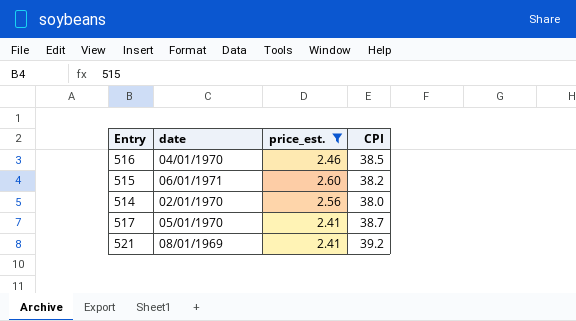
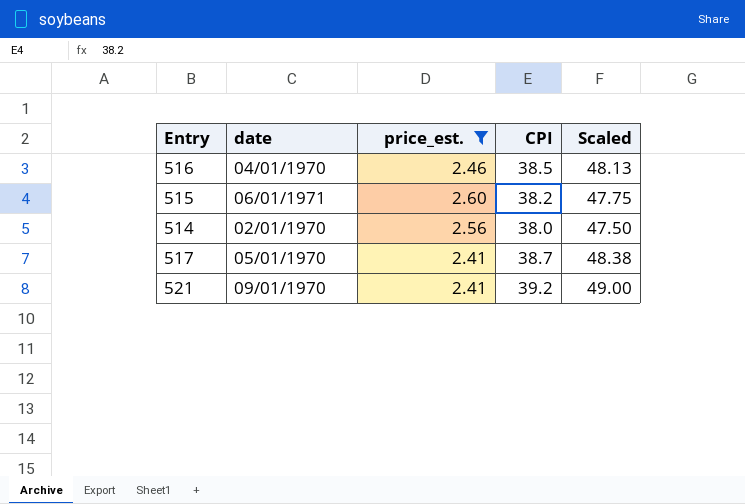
column Scaled | formula: none -> [CPI] * 1.25
521 | date: 08/01/1969 -> 09/01/1970

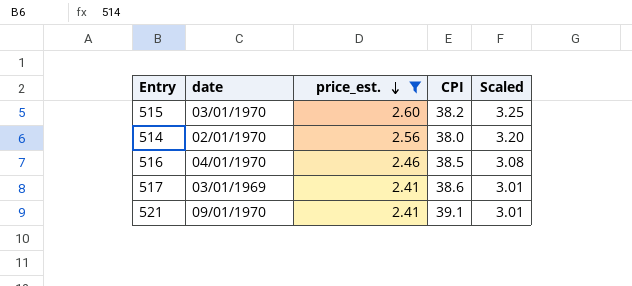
row order: none -> price_est. descending
column Scaled | formula: [CPI] * 1.25 -> [price_est.] * 1.25
515 | date: 06/01/1971 -> 03/01/1970
517 | date: 05/01/1970 -> 03/01/1969
517 | CPI: 38.7 -> 38.6
521 | CPI: 39.2 -> 39.1

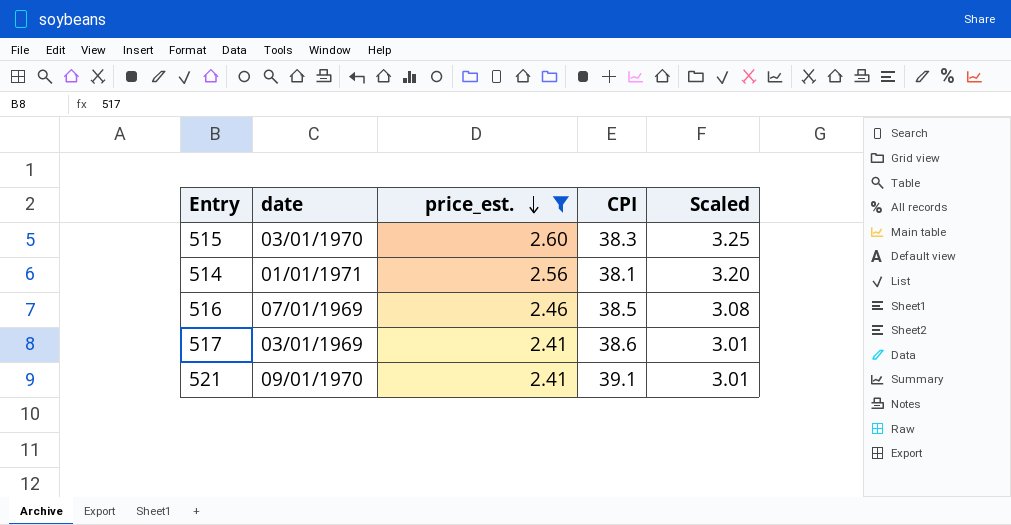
515 | CPI: 38.2 -> 38.3
514 | date: 02/01/1970 -> 01/01/1971
514 | CPI: 38.0 -> 38.1
516 | date: 04/01/1970 -> 07/01/1969

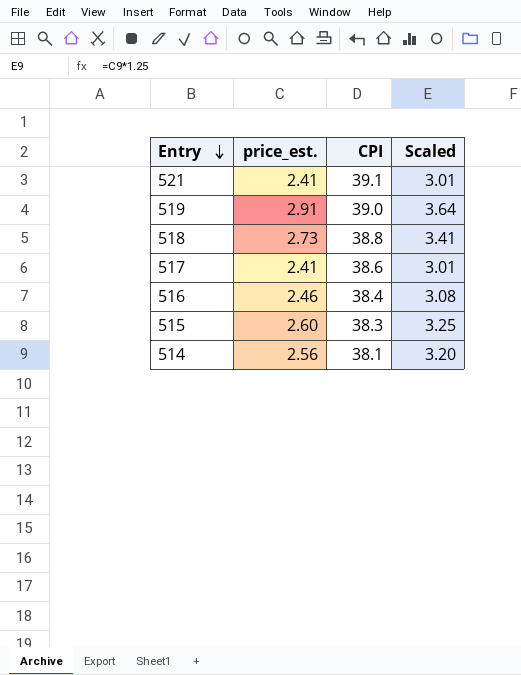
filter: price_est. <= 2.60 -> none
row order: price_est. descending -> Entry descending
column date | position: 2 -> none
516 | CPI: 38.5 -> 38.4

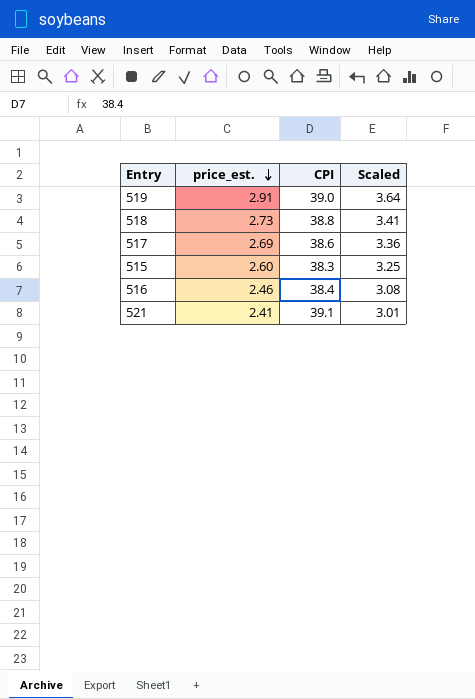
row order: Entry descending -> price_est. descending
row 514: 2.56 | 38.1 | 3.20 -> none
517 | price_est.: 2.41 -> 2.69
517 | Scaled: 3.01 -> 3.36

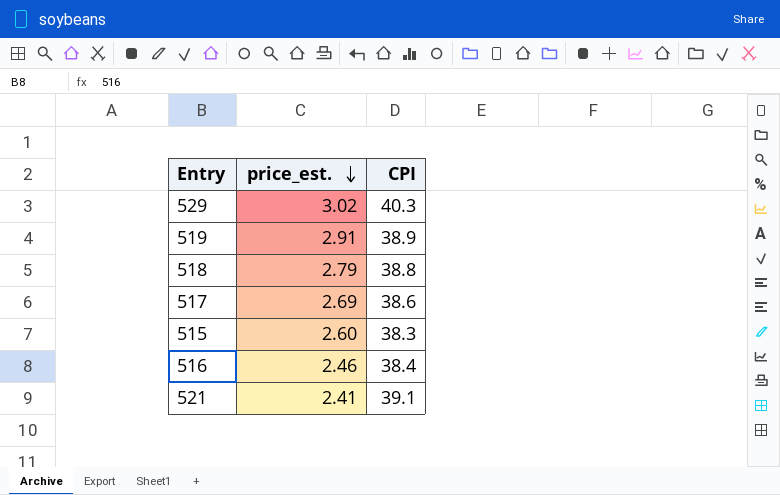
column Scaled | formula: [price_est.] * 1.25 -> none
row 529: none -> 3.02 | 40.3
519 | CPI: 39.0 -> 38.9
518 | price_est.: 2.73 -> 2.79

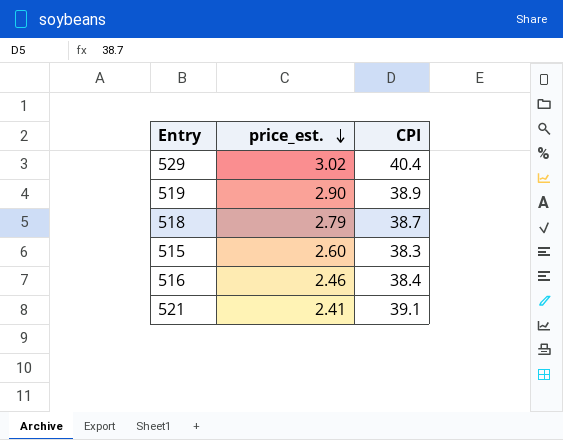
row 517: 2.69 | 38.6 -> none
529 | CPI: 40.3 -> 40.4
519 | price_est.: 2.91 -> 2.90
518 | CPI: 38.8 -> 38.7

